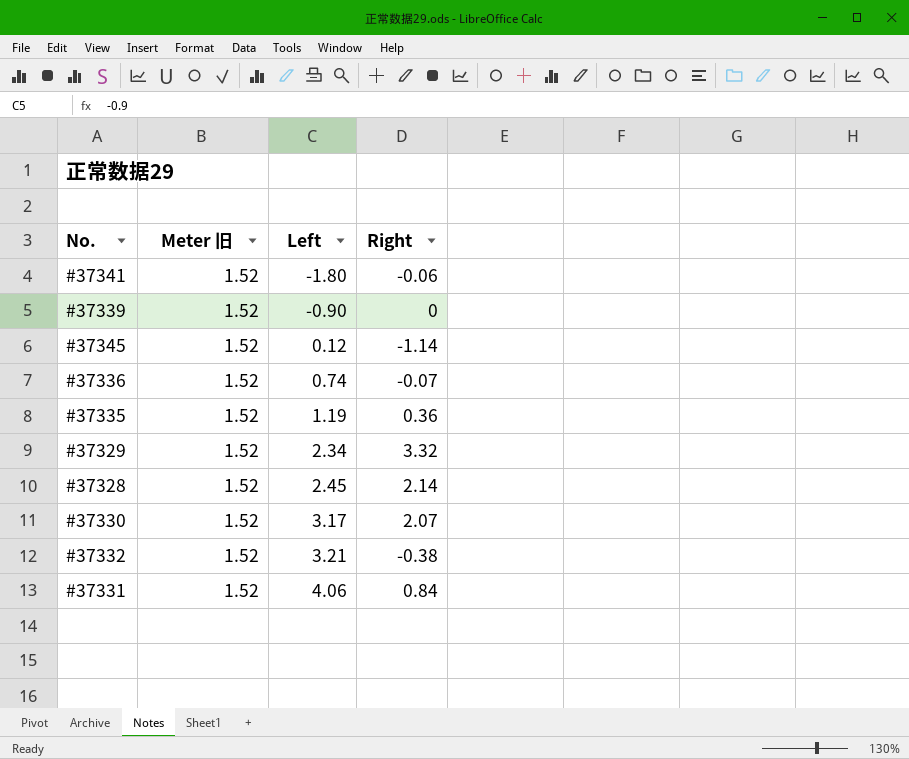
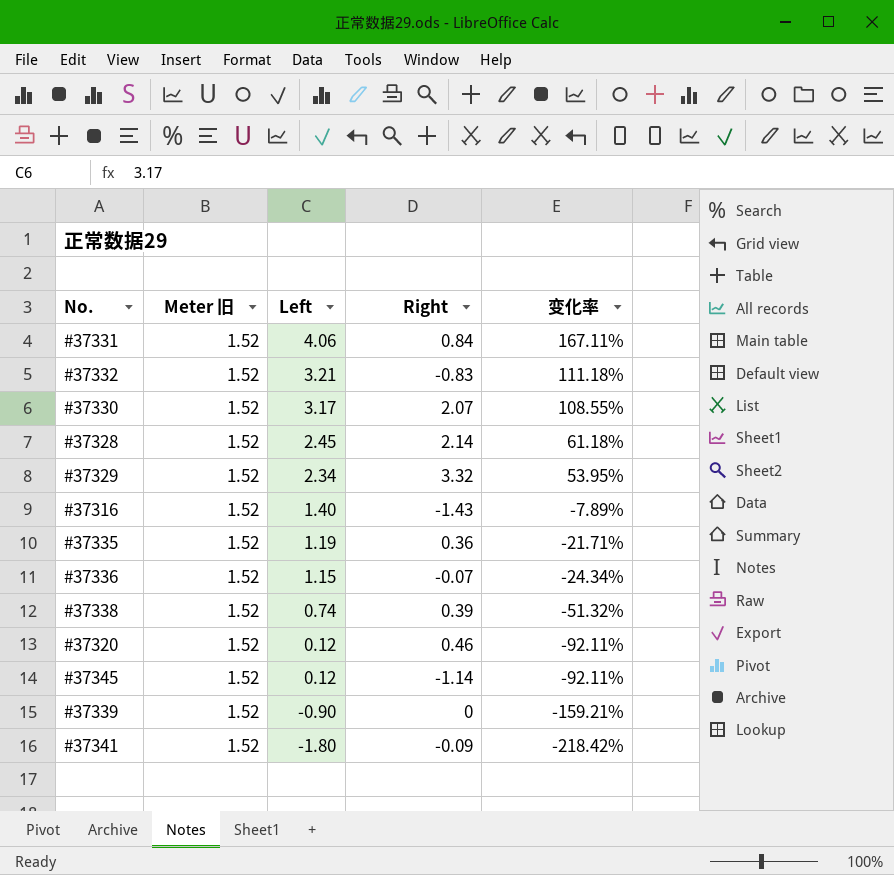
row order: Left ascending -> Left descending
column 变化率 | formula: none -> ([Left] - [Meter 旧]) / [Meter 旧]
#37332 | Right: -0.38 -> -0.83
row #37316: none -> 1.52 | 1.40 | -1.43 | -7.89%
#37336 | Left: 0.74 -> 1.15
row #37338: none -> 1.52 | 0.74 | 0.39 | -51.32%
row #37320: none -> 1.52 | 0.12 | 0.46 | -92.11%
#37341 | Right: -0.06 -> -0.09

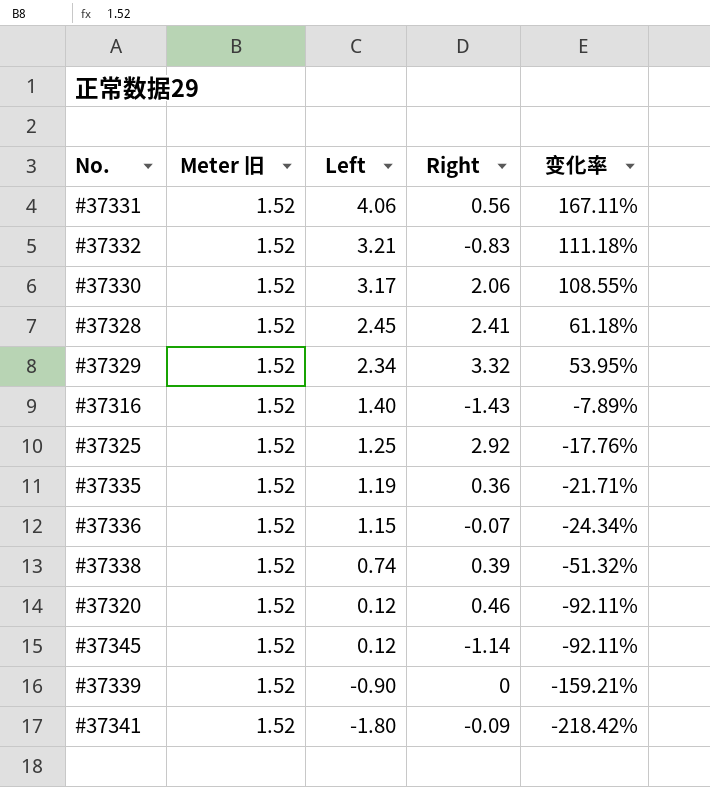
#37331 | Right: 0.84 -> 0.56
#37330 | Right: 2.07 -> 2.06
#37328 | Right: 2.14 -> 2.41
row #37325: none -> 1.52 | 1.25 | 2.92 | -17.76%

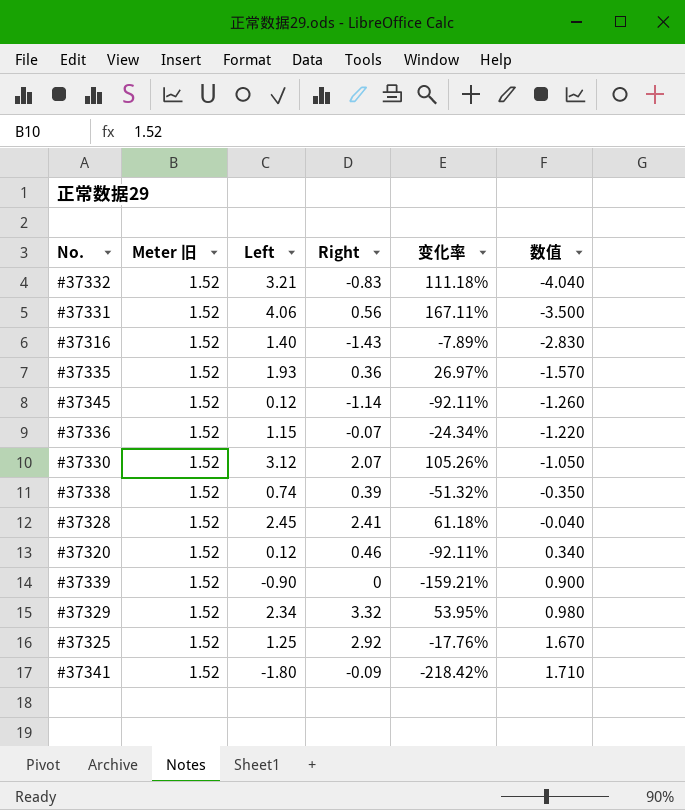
row order: Left descending -> 数值 ascending
column 数值 | formula: none -> [Right] - [Left]
#37335 | Left: 1.19 -> 1.93
#37335 | 变化率: -21.71% -> 26.97%
#37330 | Left: 3.17 -> 3.12
#37330 | Right: 2.06 -> 2.07
#37330 | 变化率: 108.55% -> 105.26%

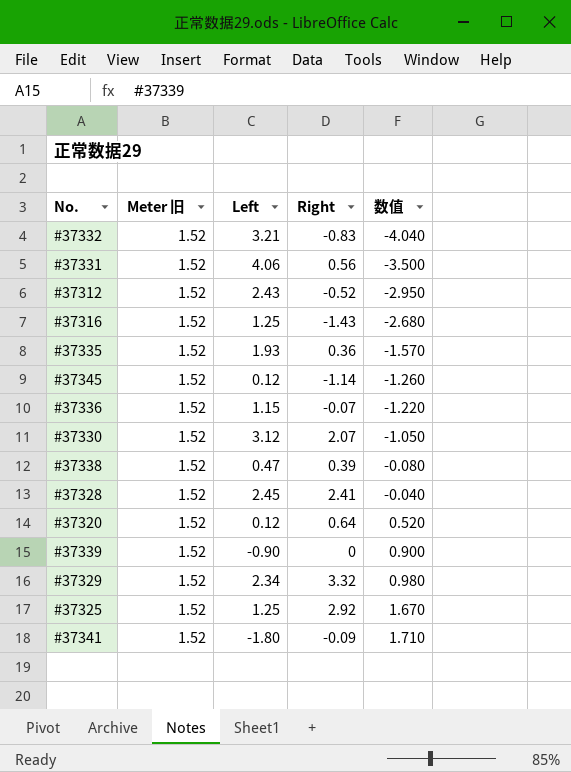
column 变化率 | formula: ([Left] - [Meter 旧]) / [Meter 旧] -> none
row #37312: none -> 1.52 | 2.43 | -0.52 | -2.950
#37316 | Left: 1.40 -> 1.25
#37316 | 数值: -2.830 -> -2.680
#37338 | Left: 0.74 -> 0.47
#37338 | 数值: -0.350 -> -0.080
#37320 | Right: 0.46 -> 0.64
#37320 | 数值: 0.340 -> 0.520

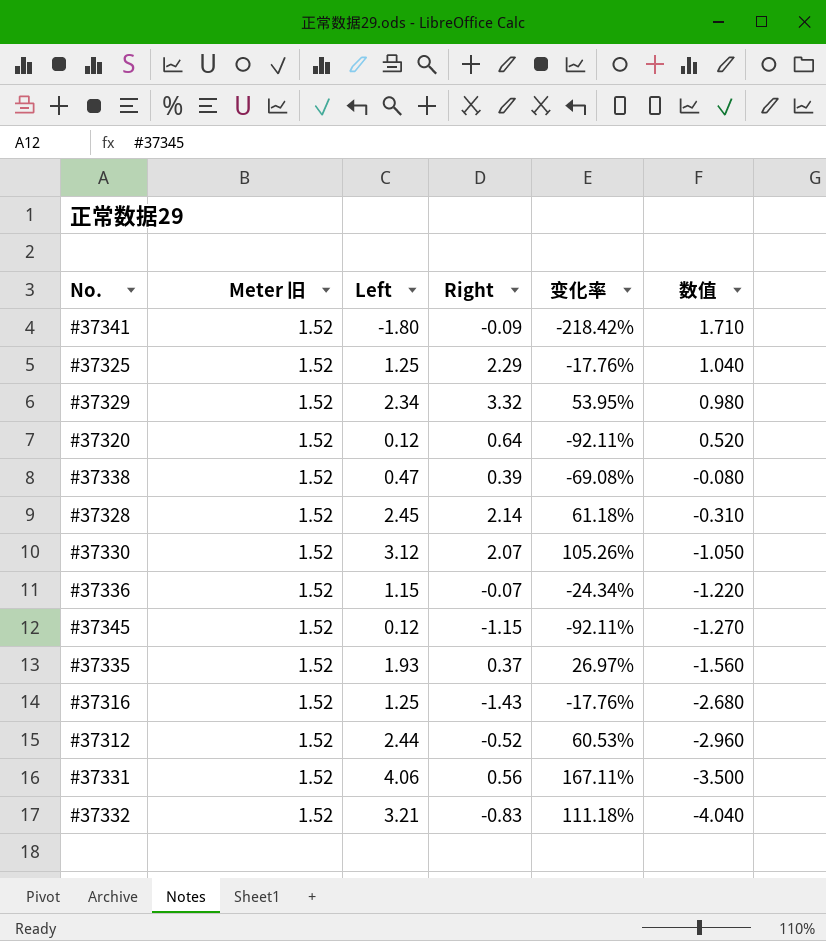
row order: 数值 ascending -> 数值 descending
column 变化率 | formula: none -> ([Left] - [Meter 旧]) / [Meter 旧]
row #37339: 1.52 | -0.90 | 0 | 0.900 -> none
#37325 | Right: 2.92 -> 2.29
#37325 | 数值: 1.670 -> 1.040
#37328 | Right: 2.41 -> 2.14
#37328 | 数值: -0.040 -> -0.310
#37345 | Right: -1.14 -> -1.15
#37345 | 数值: -1.260 -> -1.270
#37335 | Right: 0.36 -> 0.37
#37335 | 数值: -1.570 -> -1.560
#37312 | Left: 2.43 -> 2.44
#37312 | 数值: -2.950 -> -2.960

